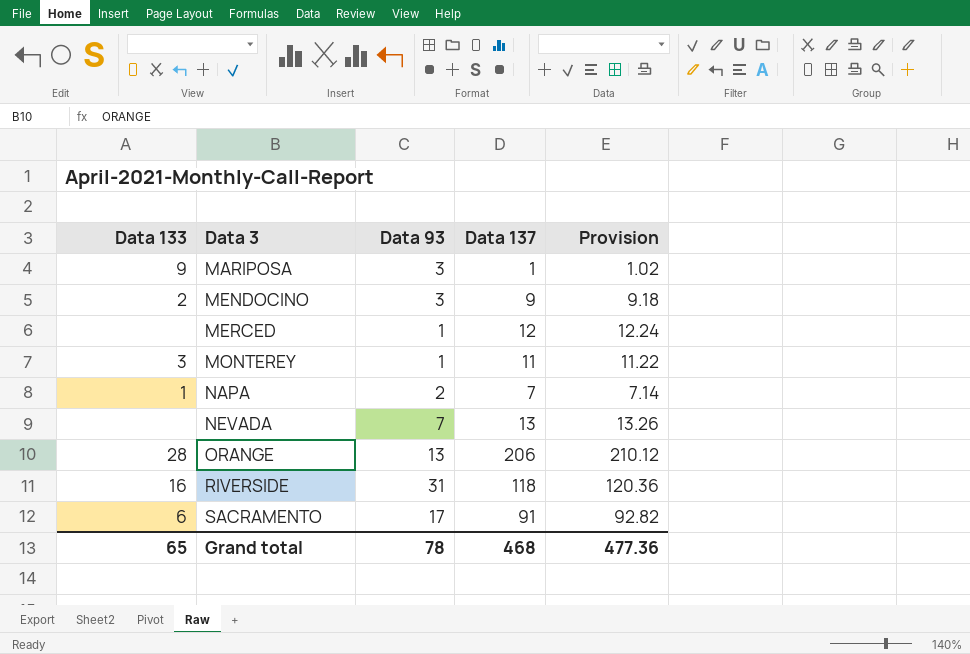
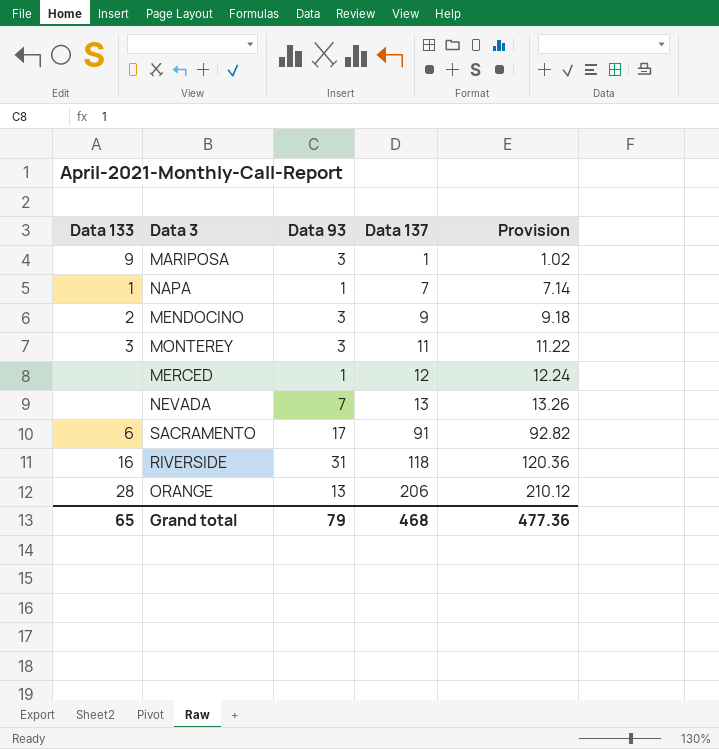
row order: Data 3 ascending -> Data 137 ascending
NAPA | Data 93: 2 -> 1
MONTEREY | Data 93: 1 -> 3
Grand total | Data 93: 78 -> 79

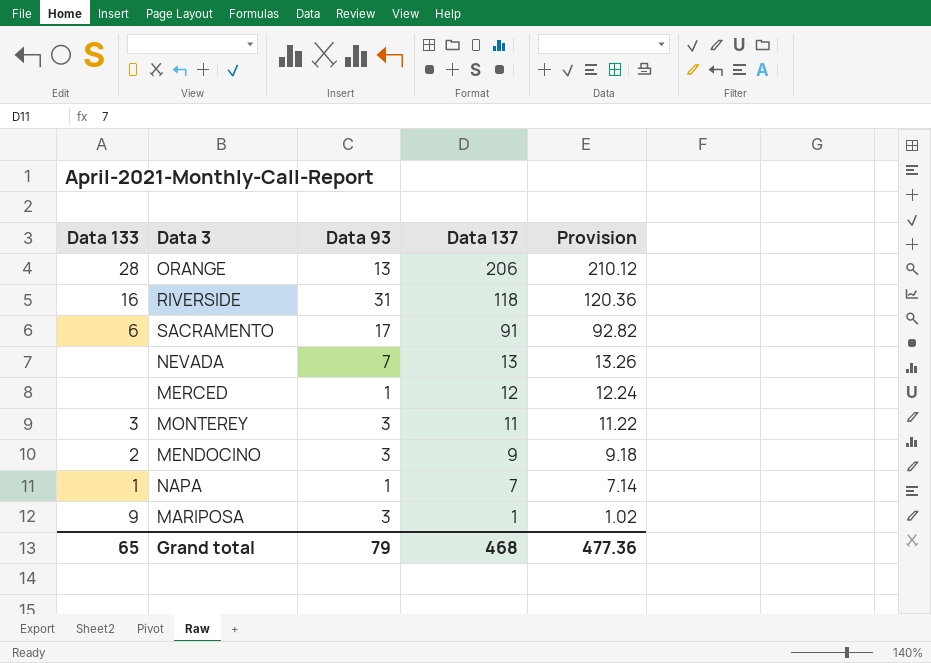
row order: Data 137 ascending -> Data 137 descending

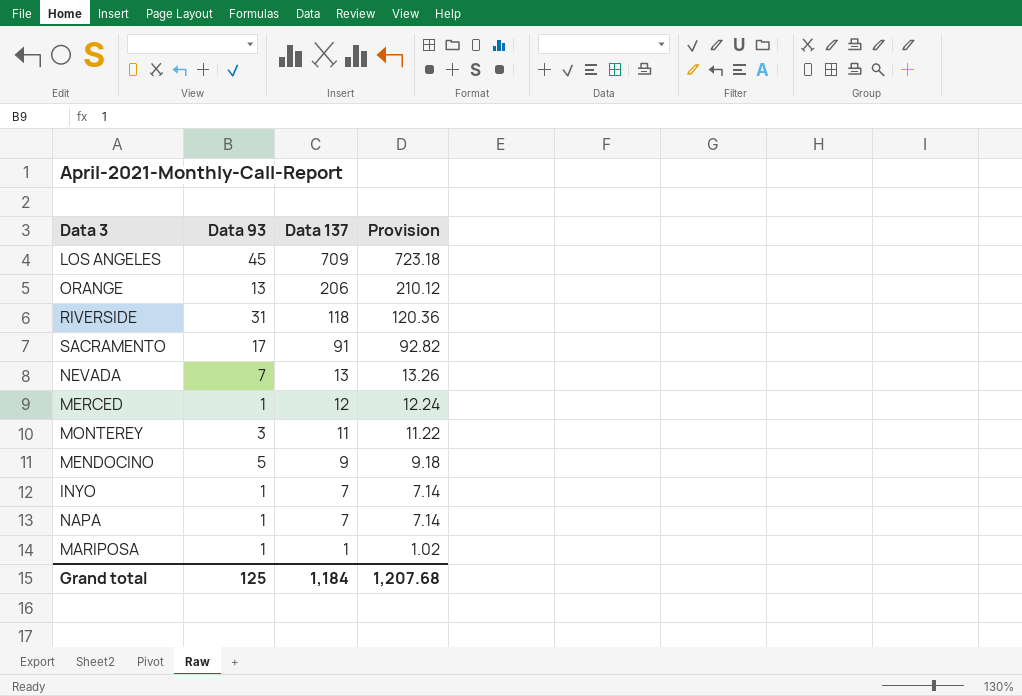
column Data 133 | position: 1 -> none
row LOS ANGELES: none -> 45 | 709 | 723.18
MENDOCINO | Data 93: 3 -> 5
row INYO: none -> 1 | 7 | 7.14
MARIPOSA | Data 93: 3 -> 1
Grand total | Data 93: 79 -> 125
Grand total | Data 137: 468 -> 1,184
Grand total | Provision: 477.36 -> 1,207.68

